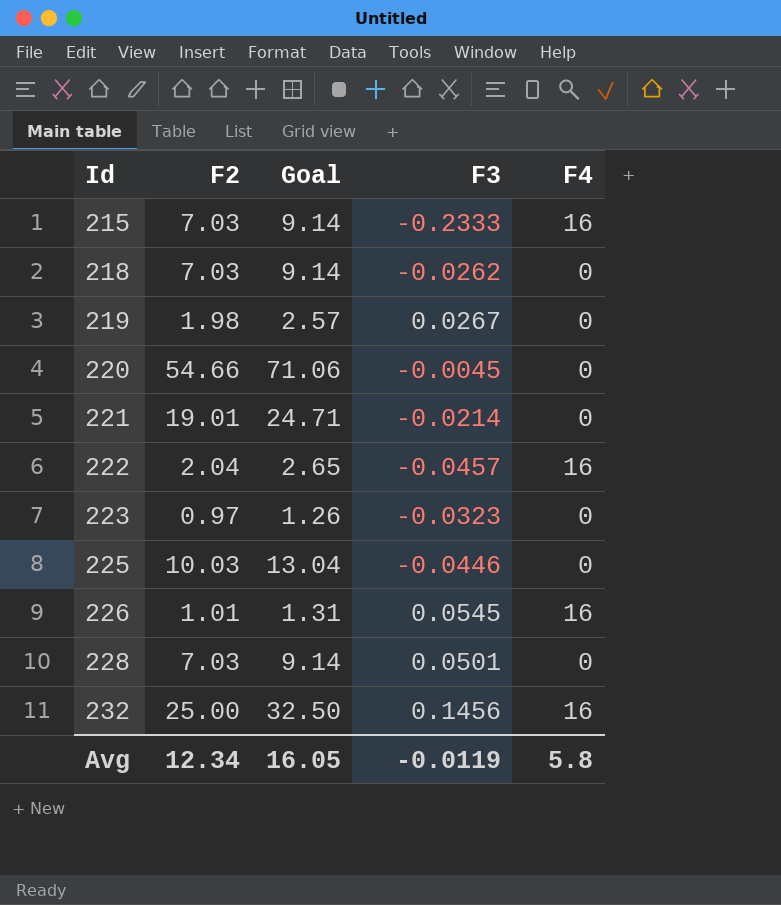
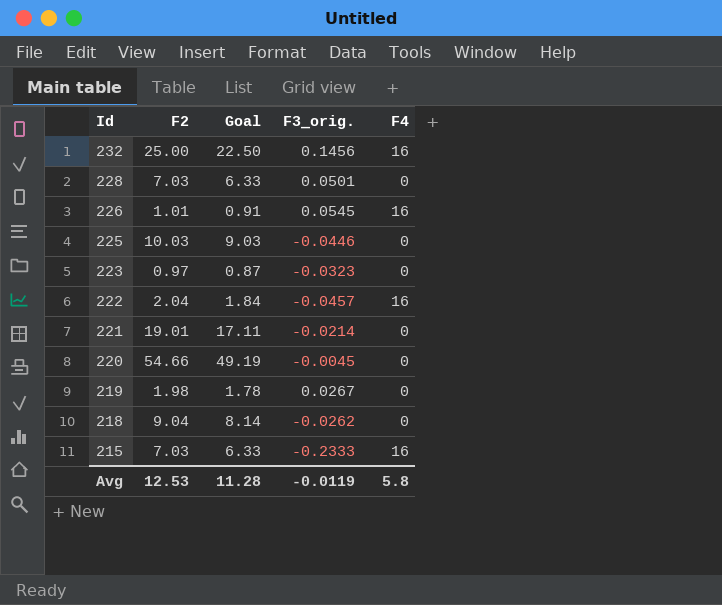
row order: Id ascending -> Id descending
column Goal | formula: [F2] * 1.3 -> [F2] * 0.9
column name: F3 -> F3_orig.
218 | F2: 7.03 -> 9.04
Avg | F2: 12.34 -> 12.53
Avg | Goal: 16.05 -> 11.28

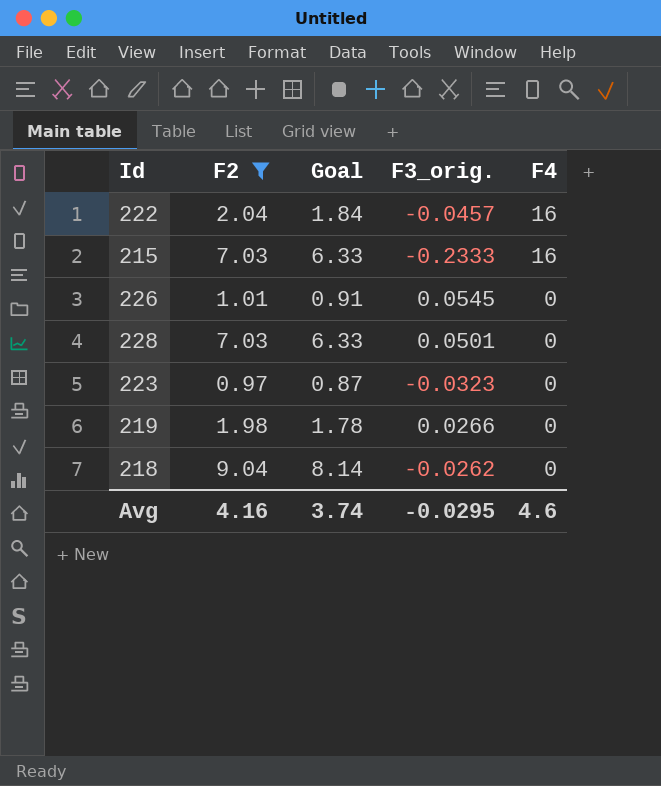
filter: none -> F2 <= 9.04
row order: Id descending -> F4 descending
226 | F4: 16 -> 0
219 | F3_orig.: 0.0267 -> 0.0266
Avg | F2: 12.53 -> 4.16
Avg | Goal: 11.28 -> 3.74
Avg | F3_orig.: -0.0119 -> -0.0295
Avg | F4: 5.8 -> 4.6

